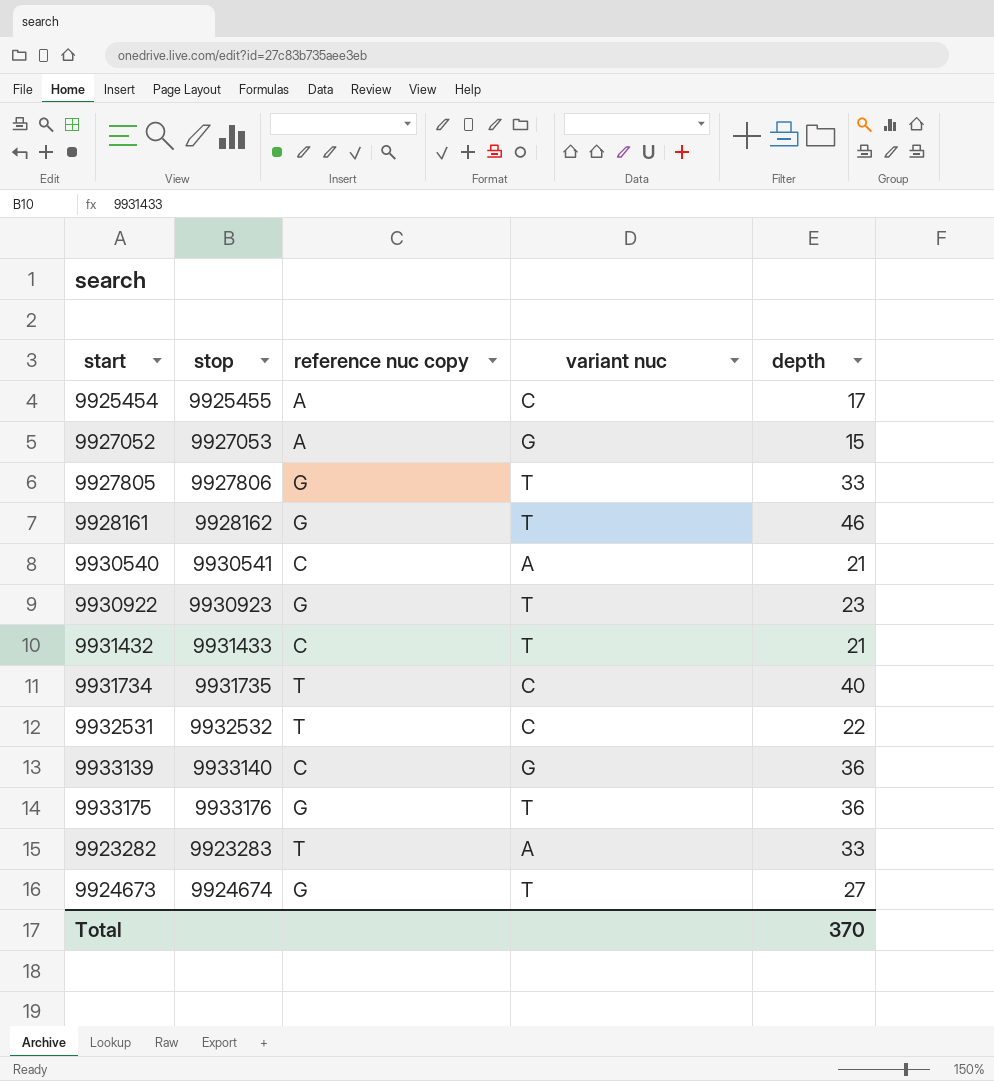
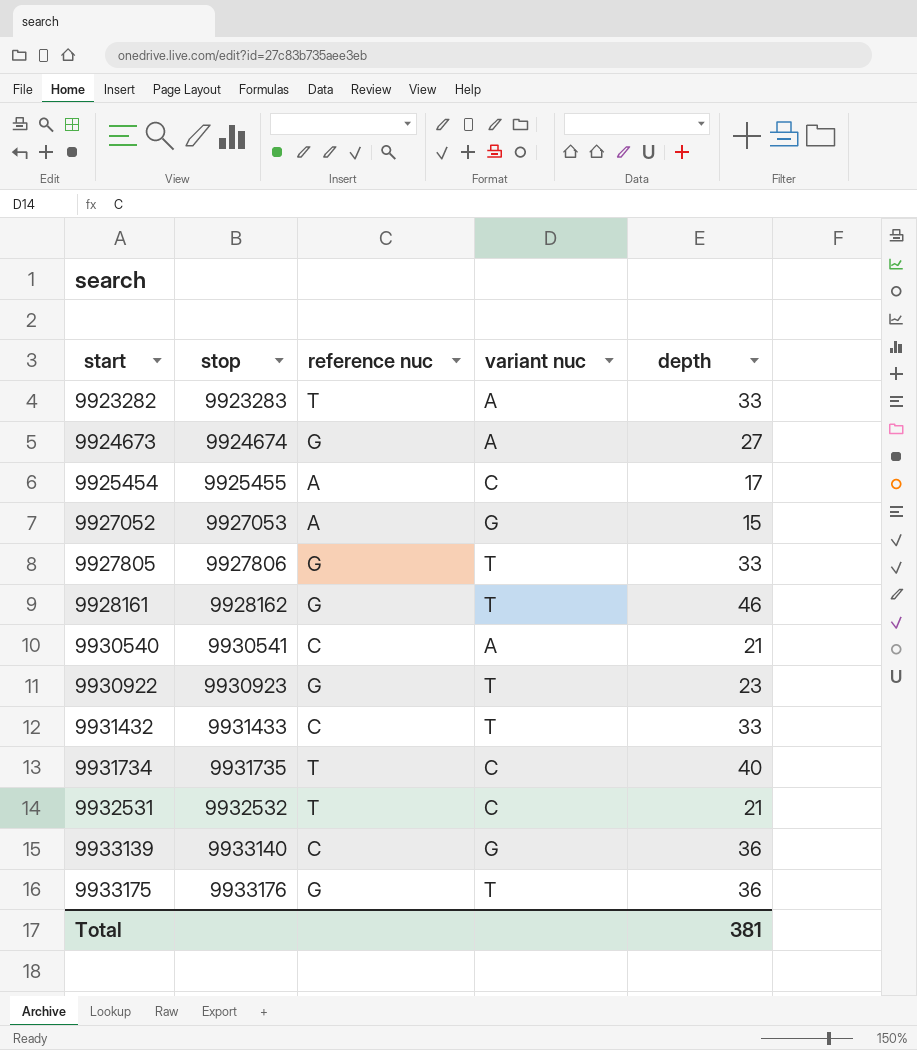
row order: none -> start ascending
column name: reference nuc copy -> reference nuc
9924673 | variant nuc: T -> A
9931432 | depth: 21 -> 33
9932531 | depth: 22 -> 21
Total | depth: 370 -> 381

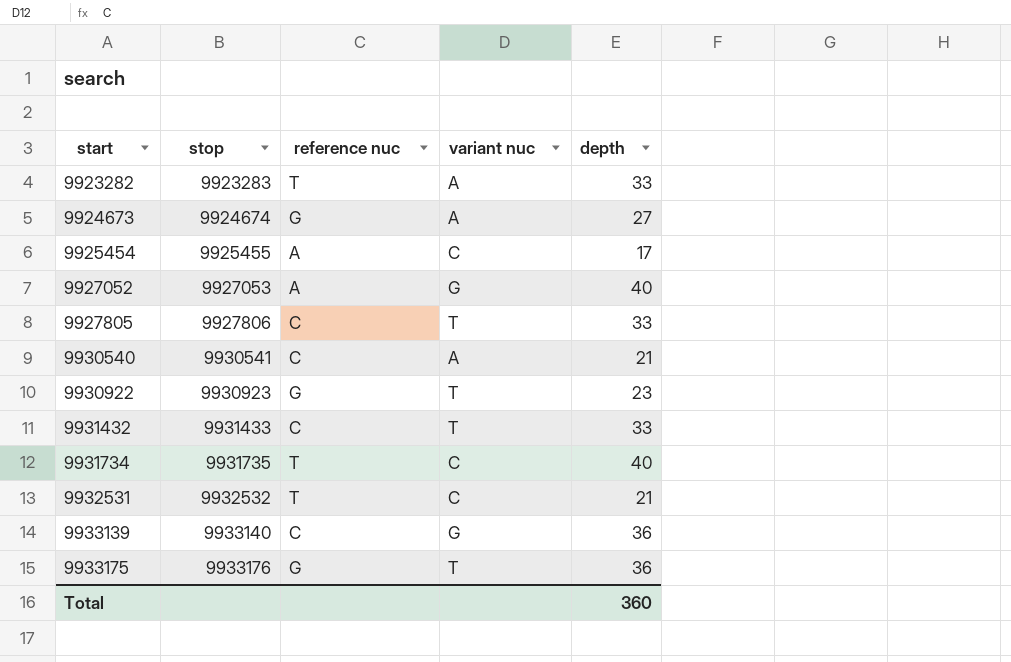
row 9928161: 9928162 | G | T | 46 -> none
9927052 | depth: 15 -> 40
9927805 | reference nuc: G -> C
Total | depth: 381 -> 360

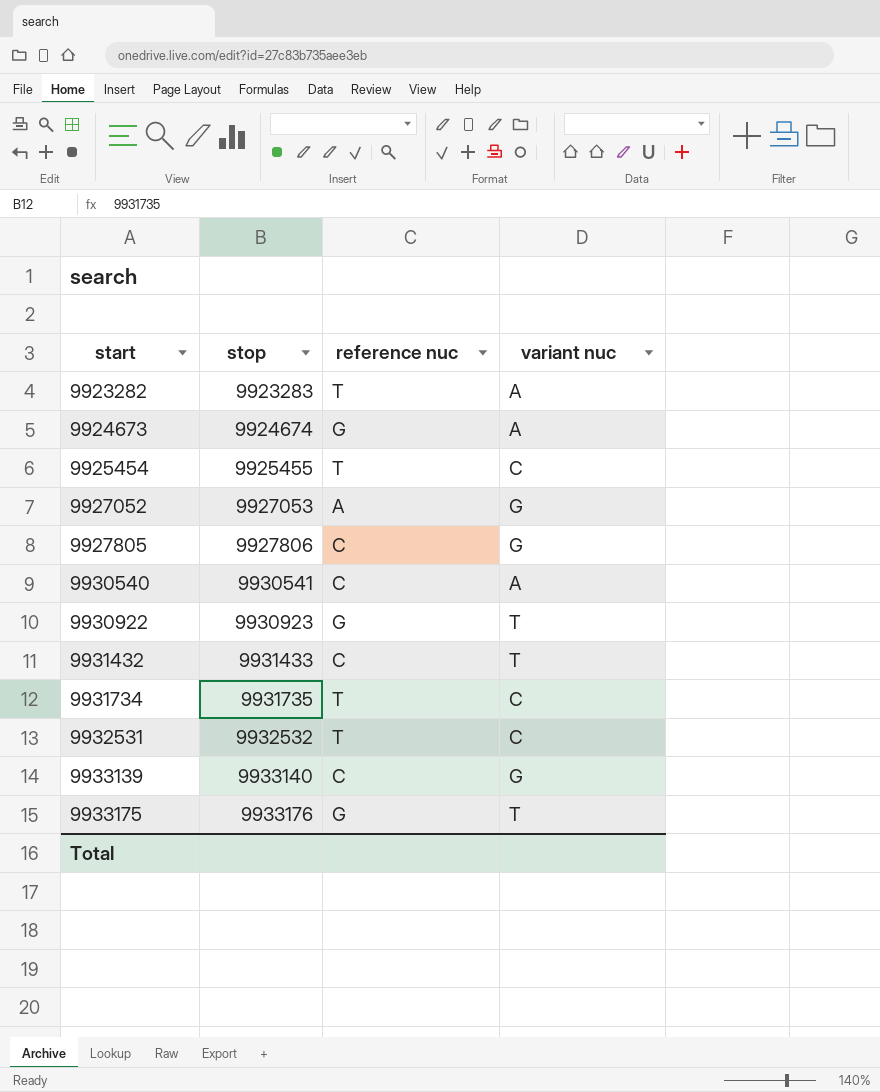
column depth | position: 5 -> none
9925454 | reference nuc: A -> T
9927805 | variant nuc: T -> G

